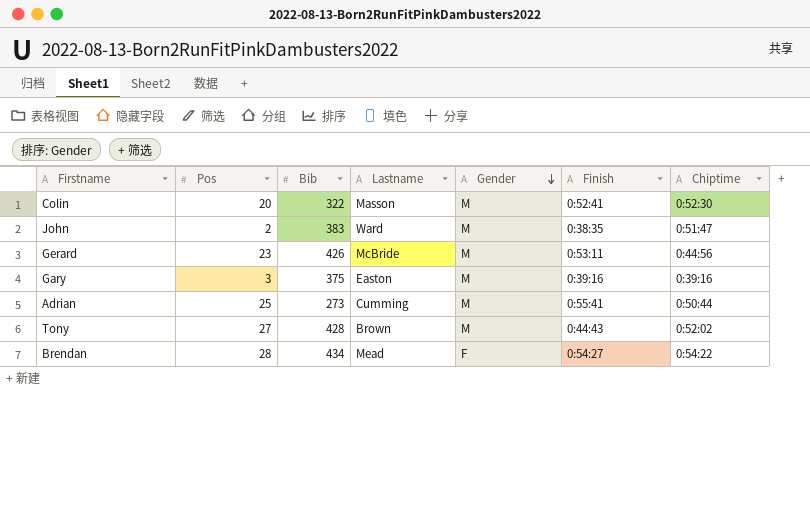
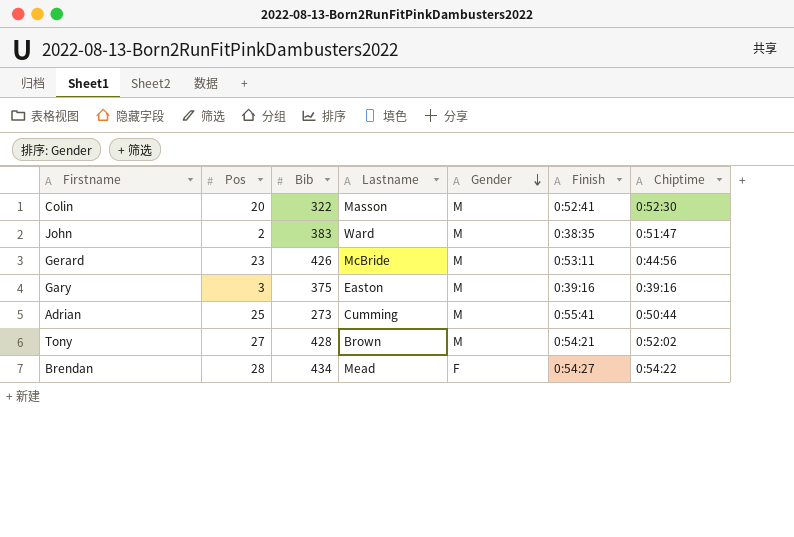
Tony | Finish: 0:44:43 -> 0:54:21

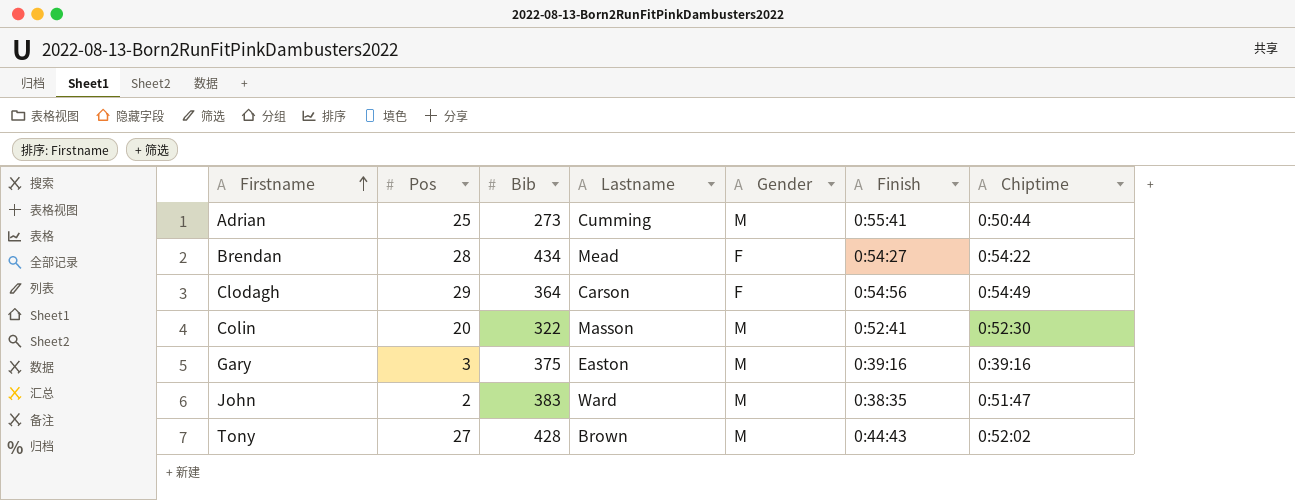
row order: Gender descending -> Firstname ascending
row Gerard: 23 | 426 | McBride | M | 0:53:11 | 0:44:56 -> none
row Clodagh: none -> 29 | 364 | Carson | F | 0:54:56 | 0:54:49
Tony | Finish: 0:54:21 -> 0:44:43

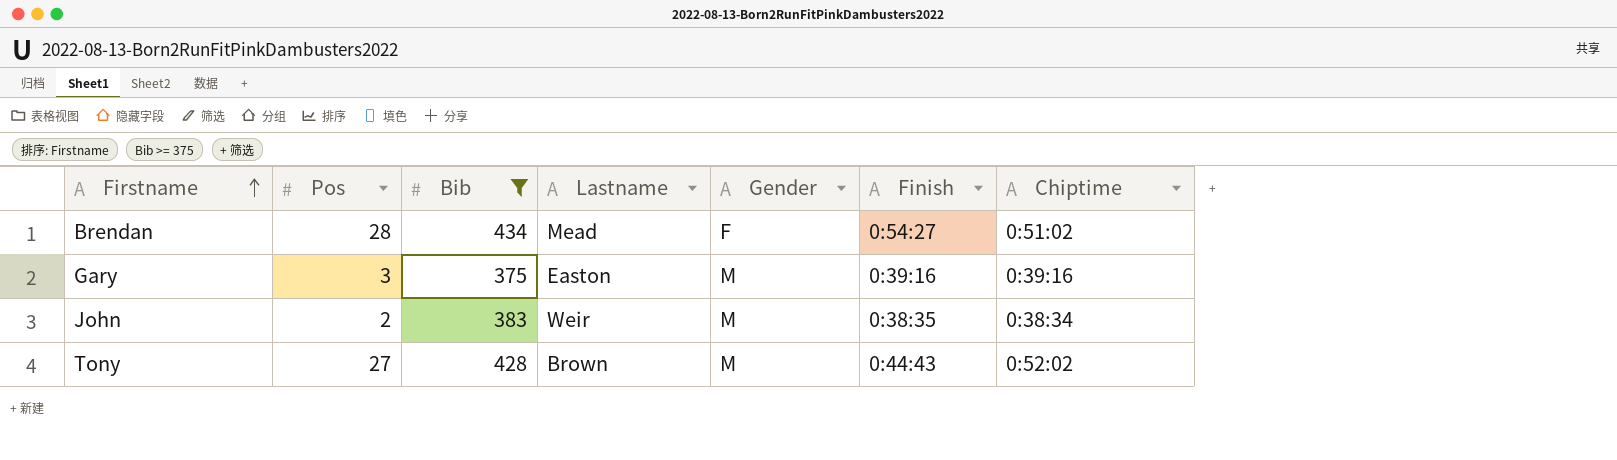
filter: none -> Bib >= 375
Brendan | Chiptime: 0:54:22 -> 0:51:02
John | Lastname: Ward -> Weir
John | Chiptime: 0:51:47 -> 0:38:34

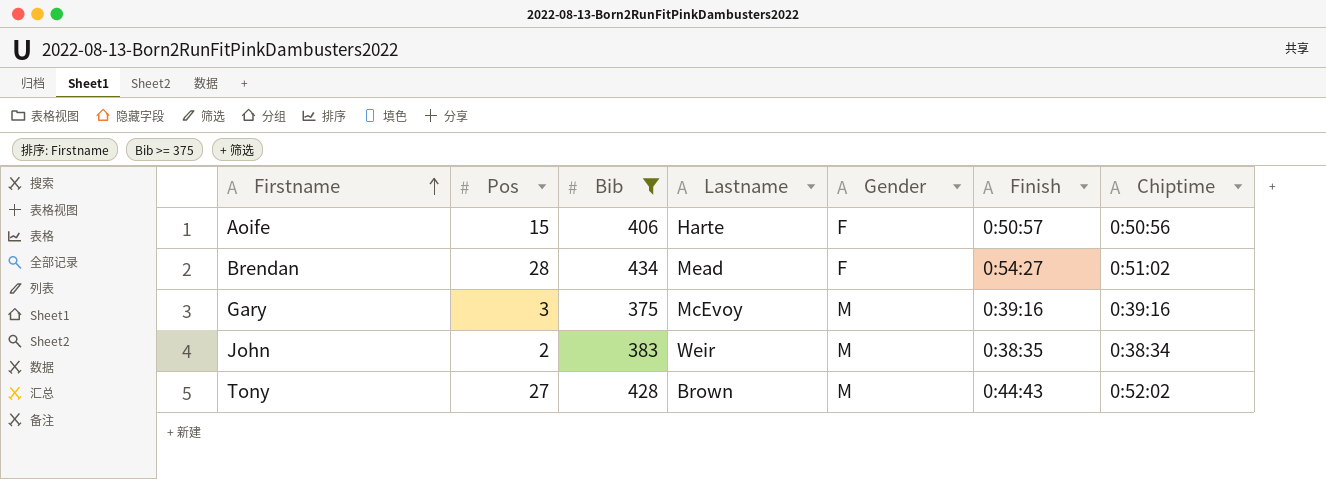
row Aoife: none -> 15 | 406 | Harte | F | 0:50:57 | 0:50:56
Gary | Lastname: Easton -> McEvoy

